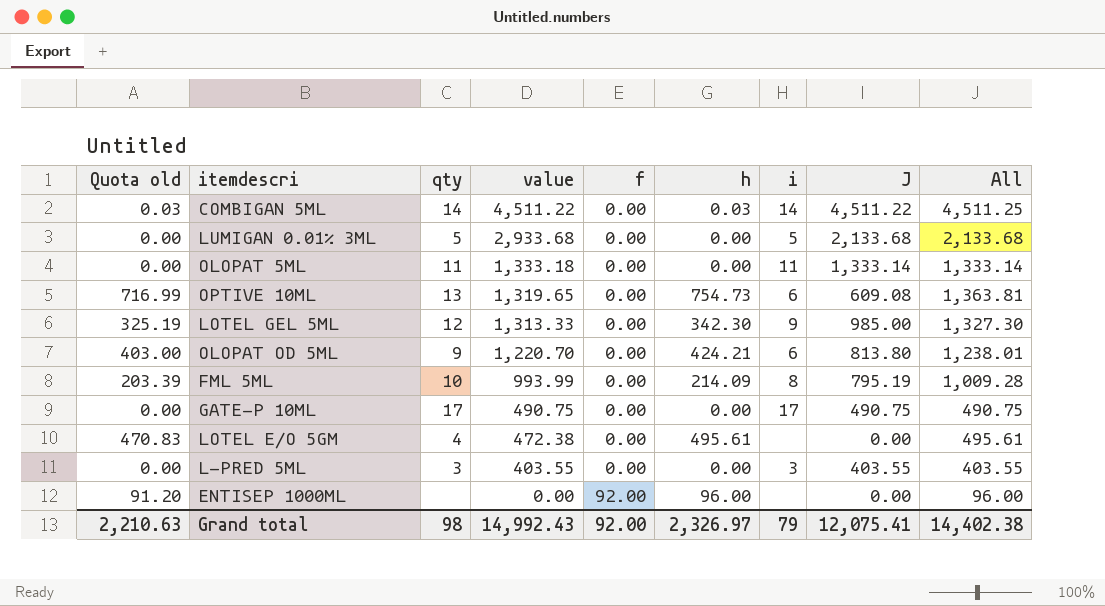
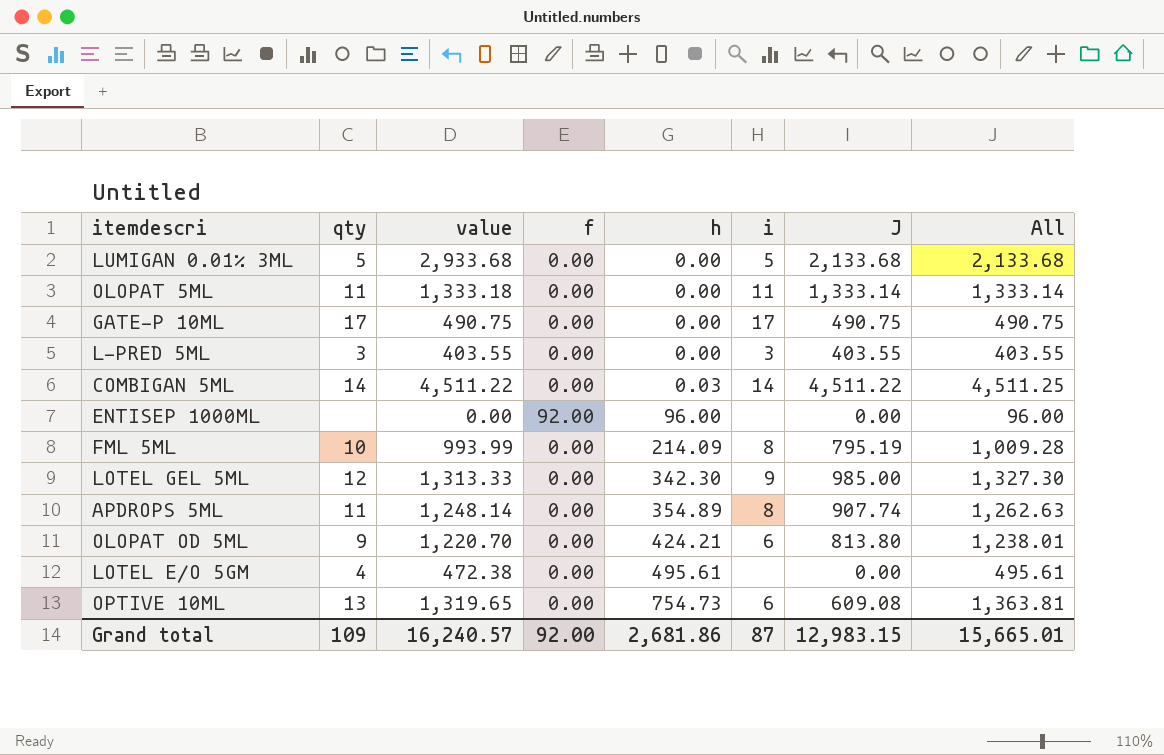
row order: value descending -> h ascending
column Quota old | formula: [h] * 0.95 -> none
row APDROPS 5ML: none -> 11 | 1,248.14 | 0.00 | 354.89 | 8 | 907.74 | 1,262.63
Grand total | qty: 98 -> 109
Grand total | value: 14,992.43 -> 16,240.57
Grand total | h: 2,326.97 -> 2,681.86
Grand total | i: 79 -> 87
Grand total | J: 12,075.41 -> 12,983.15
Grand total | All: 14,402.38 -> 15,665.01

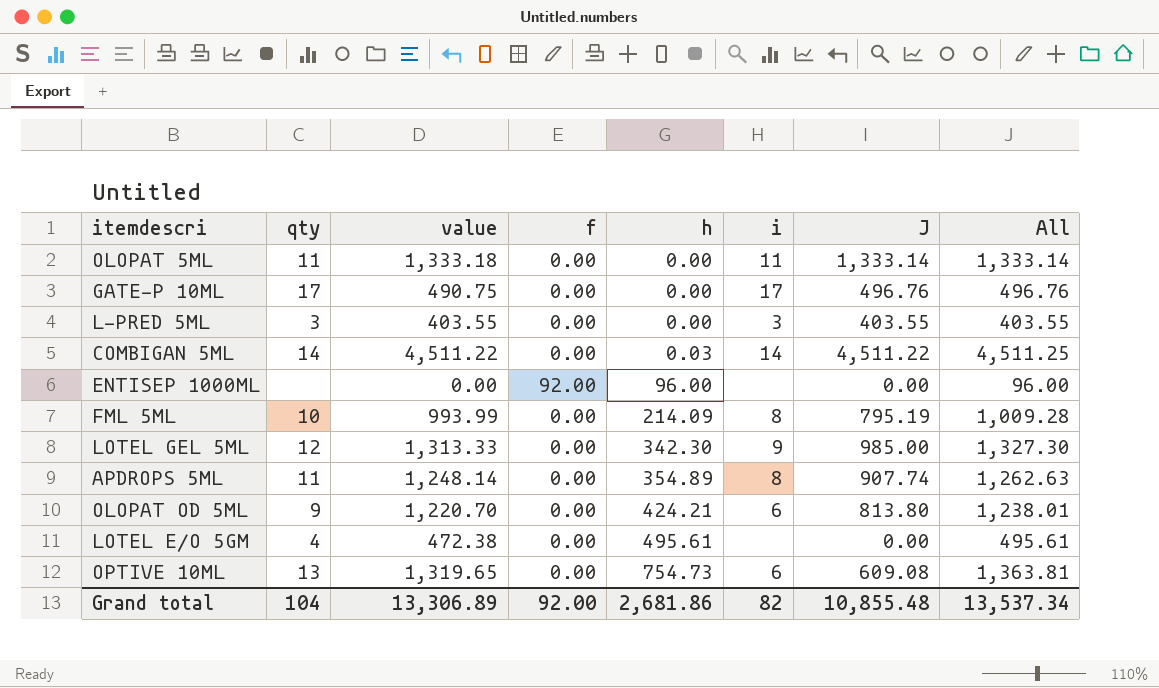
row LUMIGAN 0.01% 3ML: 5 | 2,933.68 | 0.00 | 0.00 | 5 | 2,133.68 | 2,133.68 -> none
GATE-P 10ML | J: 490.75 -> 496.76
GATE-P 10ML | All: 490.75 -> 496.76
Grand total | qty: 109 -> 104
Grand total | value: 16,240.57 -> 13,306.89
Grand total | i: 87 -> 82
Grand total | J: 12,983.15 -> 10,855.48
Grand total | All: 15,665.01 -> 13,537.34

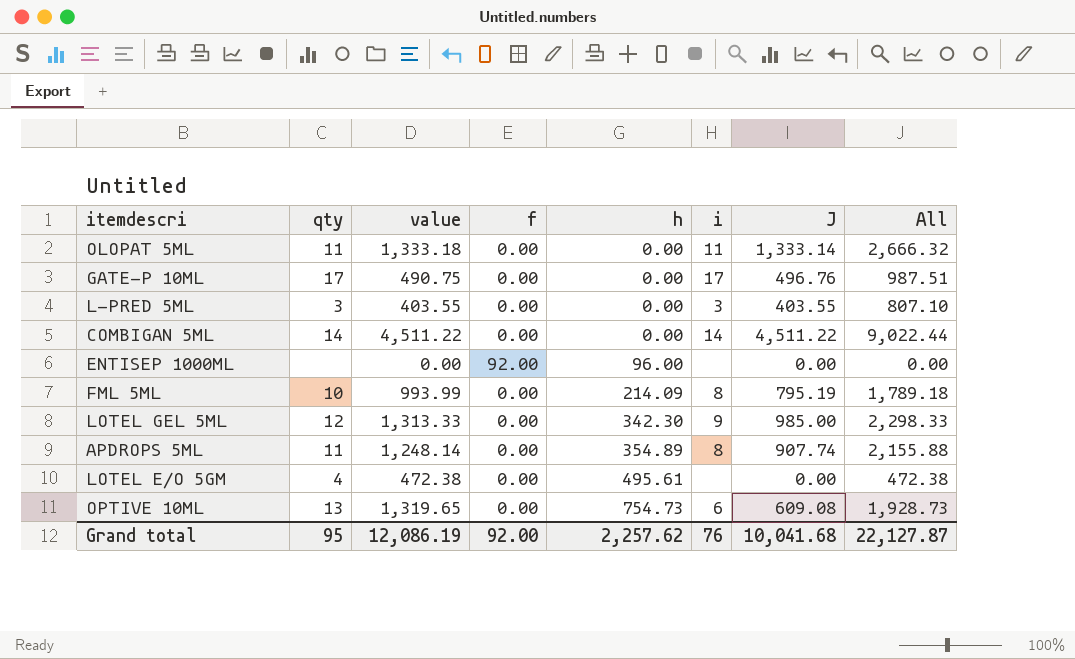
column All | formula: [h] + [J] -> [value] + [J]
row OLOPAT OD 5ML: 9 | 1,220.70 | 0.00 | 424.21 | 6 | 813.80 | 1,238.01 -> none
COMBIGAN 5ML | h: 0.03 -> 0.00
Grand total | qty: 104 -> 95
Grand total | value: 13,306.89 -> 12,086.19
Grand total | h: 2,681.86 -> 2,257.62
Grand total | i: 82 -> 76
Grand total | J: 10,855.48 -> 10,041.68
Grand total | All: 13,537.34 -> 22,127.87

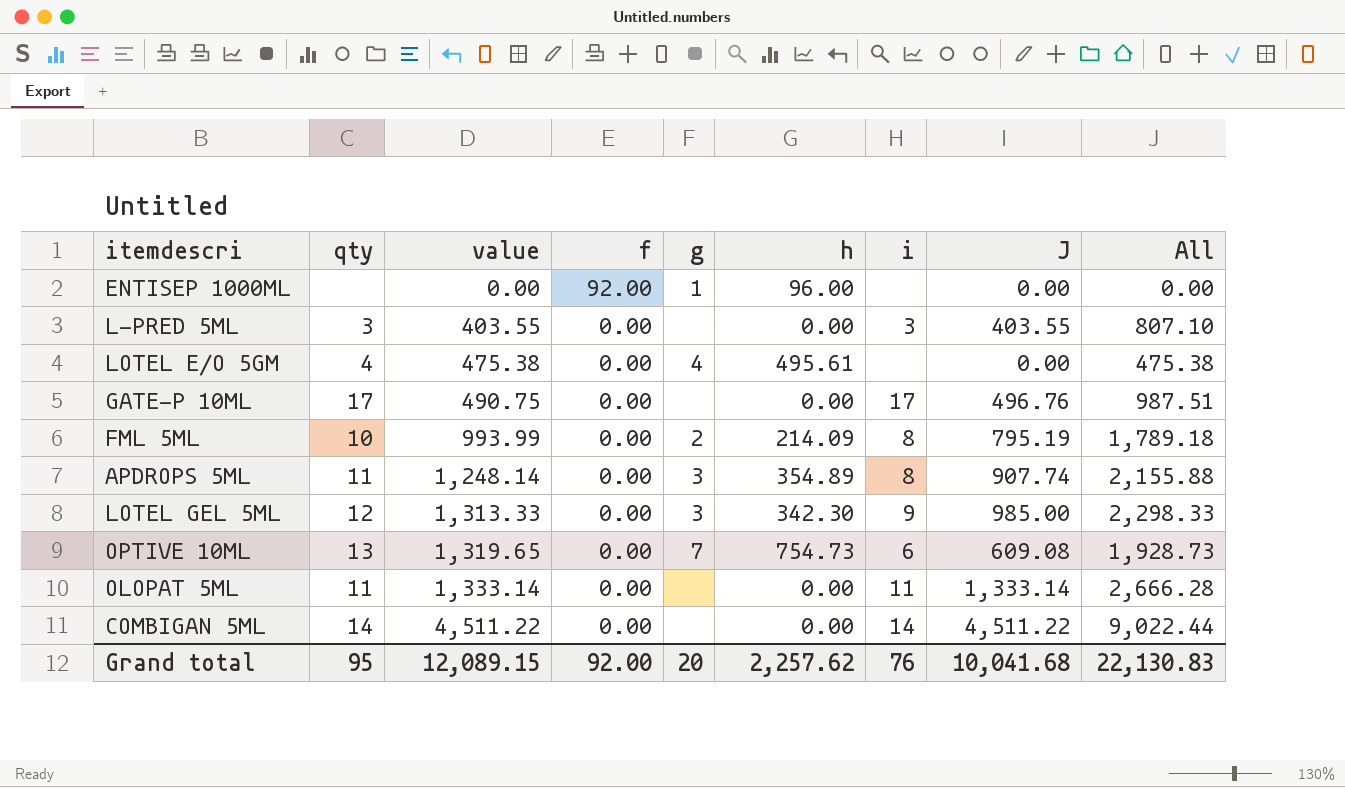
row order: h ascending -> value ascending
column g | position: none -> 5
LOTEL E/O 5GM | value: 472.38 -> 475.38
LOTEL E/O 5GM | All: 472.38 -> 475.38
OLOPAT 5ML | value: 1,333.18 -> 1,333.14
OLOPAT 5ML | All: 2,666.32 -> 2,666.28
Grand total | value: 12,086.19 -> 12,089.15
Grand total | All: 22,127.87 -> 22,130.83

